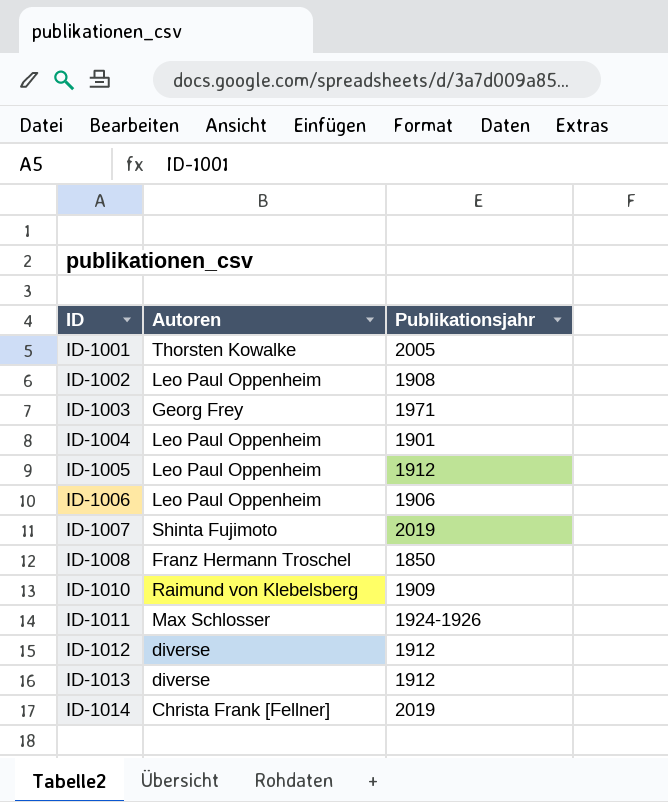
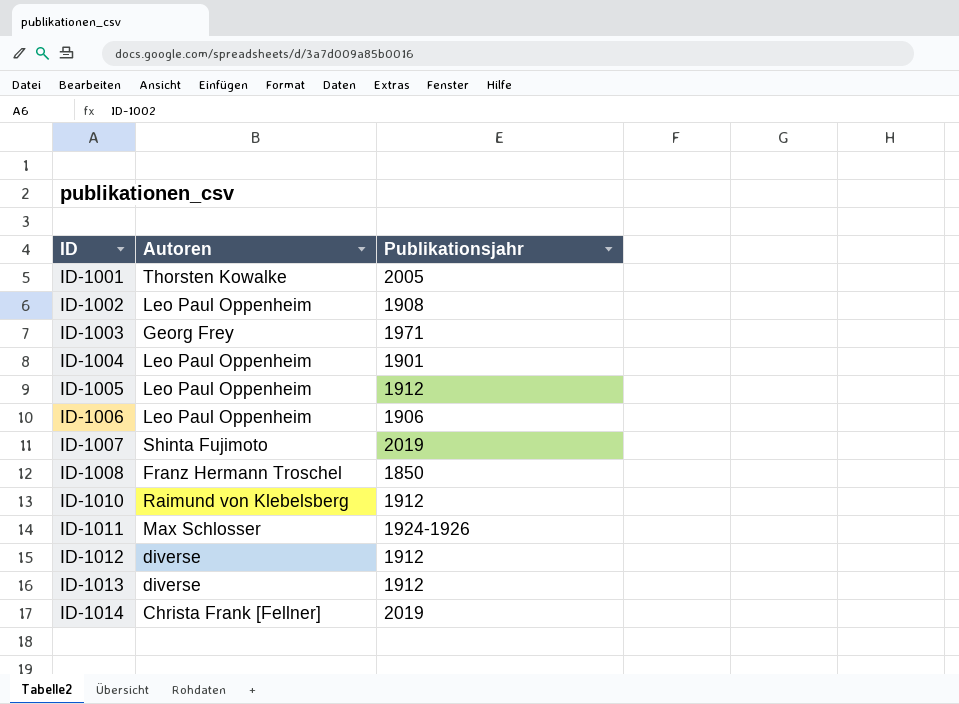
ID-1010 | Publikationsjahr: 1909 -> 1912

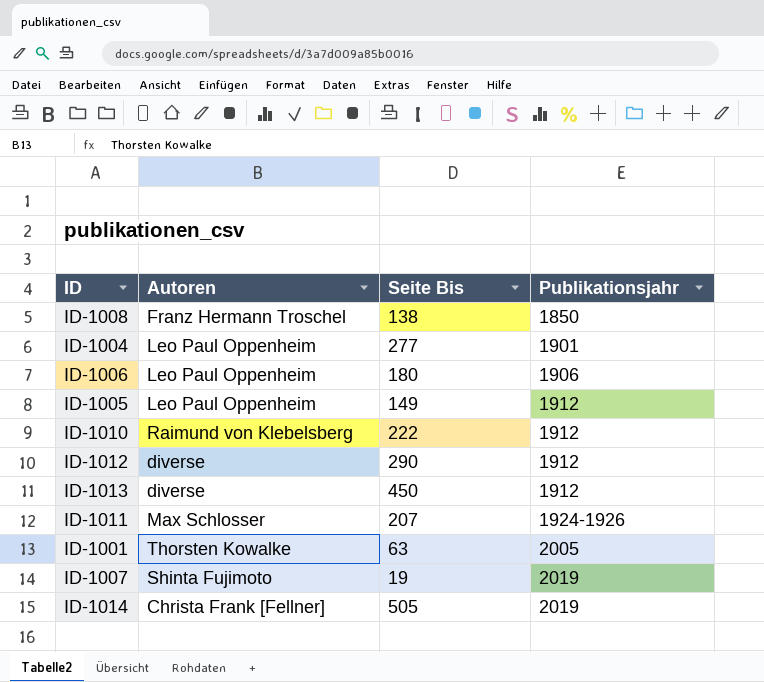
row order: ID ascending -> Publikationsjahr ascending
column Seite Bis | position: none -> 3
row ID-1002: Leo Paul Oppenheim | 1908 -> none
row ID-1003: Georg Frey | 1971 -> none

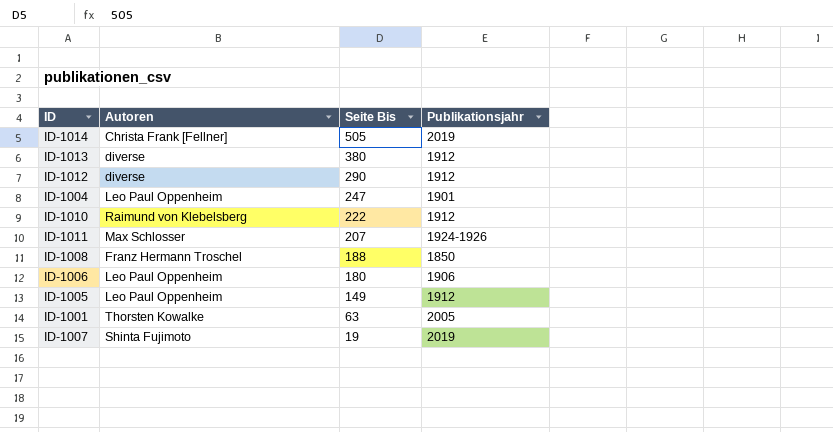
row order: Publikationsjahr ascending -> Seite Bis descending
ID-1013 | Seite Bis: 450 -> 380
ID-1004 | Seite Bis: 277 -> 247
ID-1008 | Seite Bis: 138 -> 188

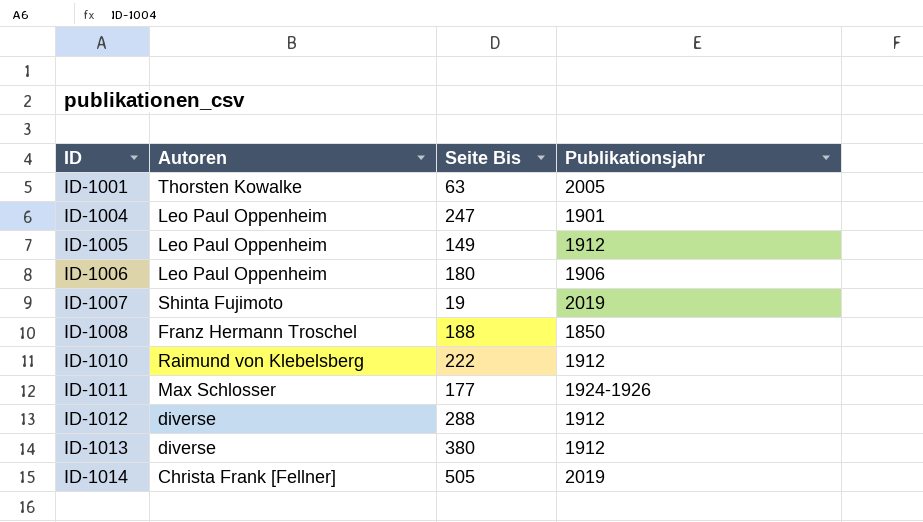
row order: Seite Bis descending -> ID ascending
ID-1011 | Seite Bis: 207 -> 177
ID-1012 | Seite Bis: 290 -> 288

